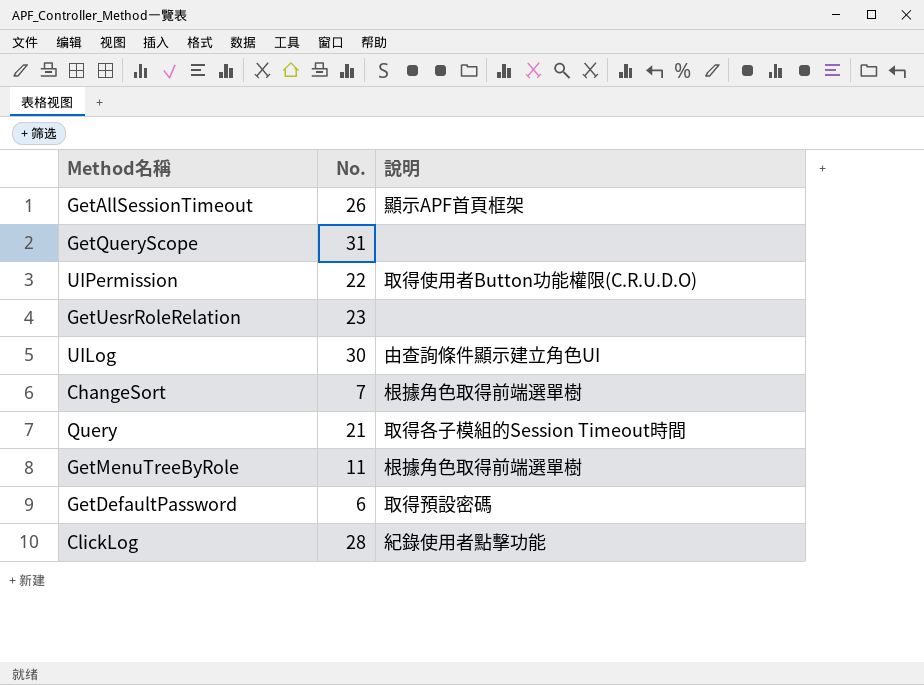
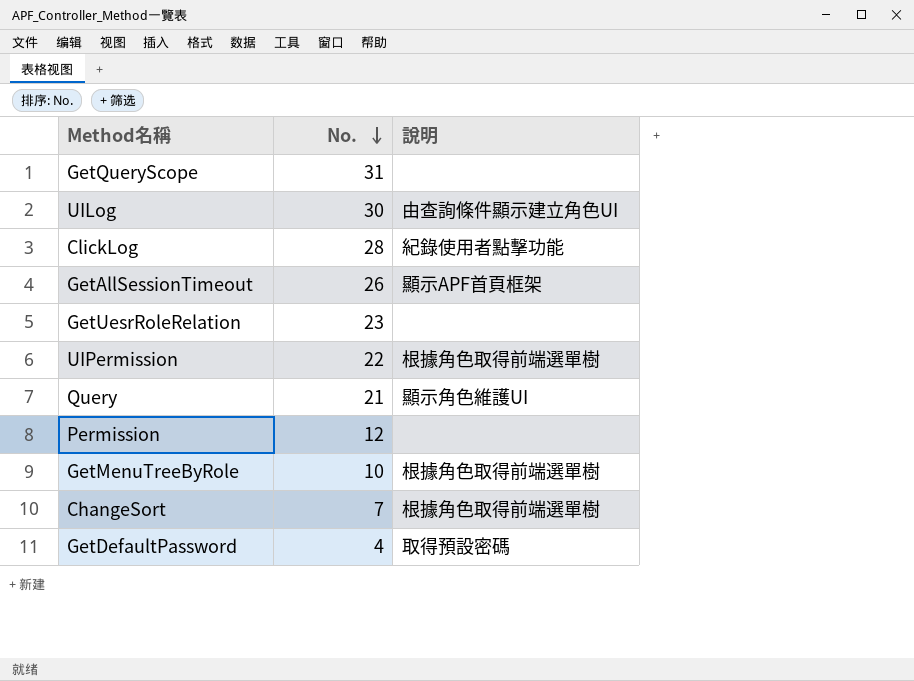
row order: none -> No. descending
UIPermission | 說明: 取得使用者Button功能權限(C.R.U.D.O) -> 根據角色取得前端選單樹
Query | 說明: 取得各子模組的Session Timeout時間 -> 顯示角色維護UI
row Permission: none -> 12 | none
GetMenuTreeByRole | No.: 11 -> 10
GetDefaultPassword | No.: 6 -> 4

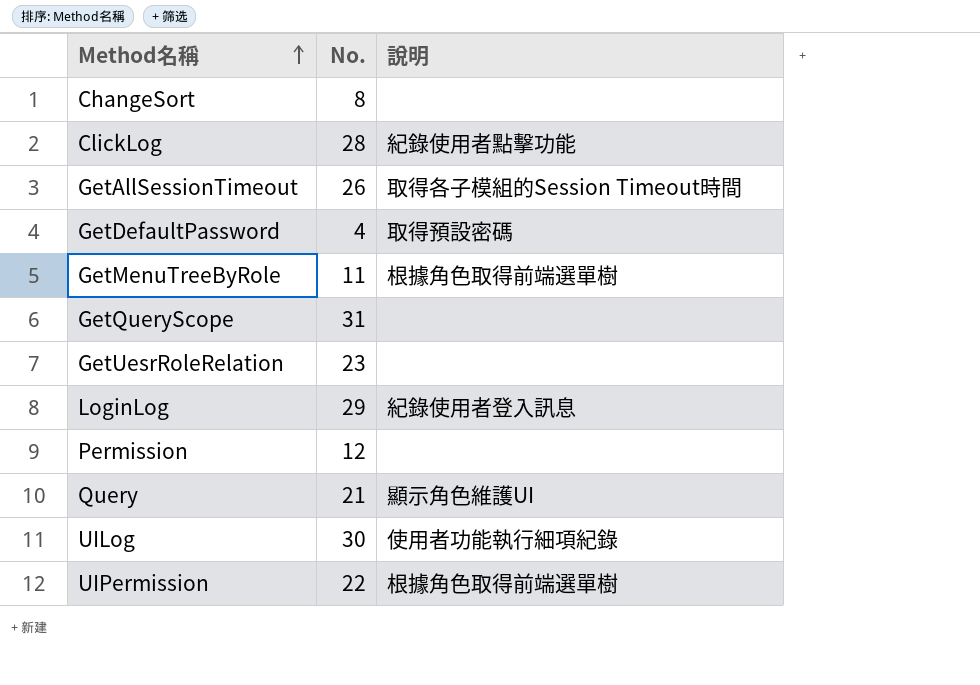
row order: No. descending -> Method名稱 ascending
ChangeSort | No.: 7 -> 8
ChangeSort | 說明: 根據角色取得前端選單樹 -> none
GetAllSessionTimeout | 說明: 顯示APF首頁框架 -> 取得各子模組的Session Timeout時間
GetMenuTreeByRole | No.: 10 -> 11
row LoginLog: none -> 29 | 紀錄使用者登入訊息
UILog | 說明: 由查詢條件顯示建立角色UI -> 使用者功能執行細項紀錄

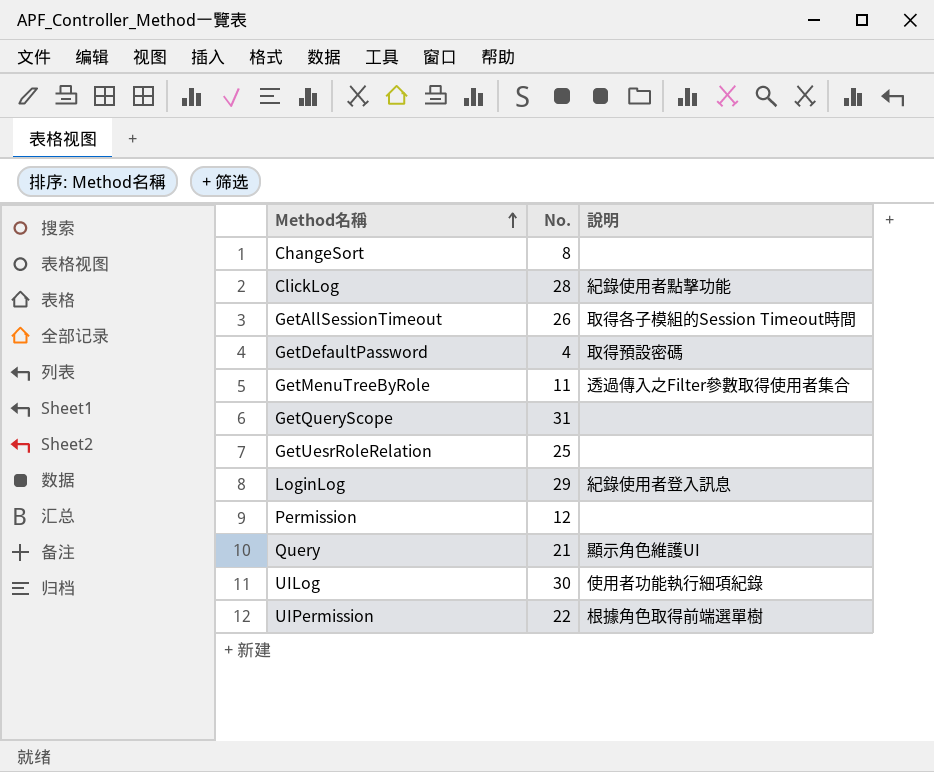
GetMenuTreeByRole | 說明: 根據角色取得前端選單樹 -> 透過傳入之Filter參數取得使用者集合
GetUesrRoleRelation | No.: 23 -> 25

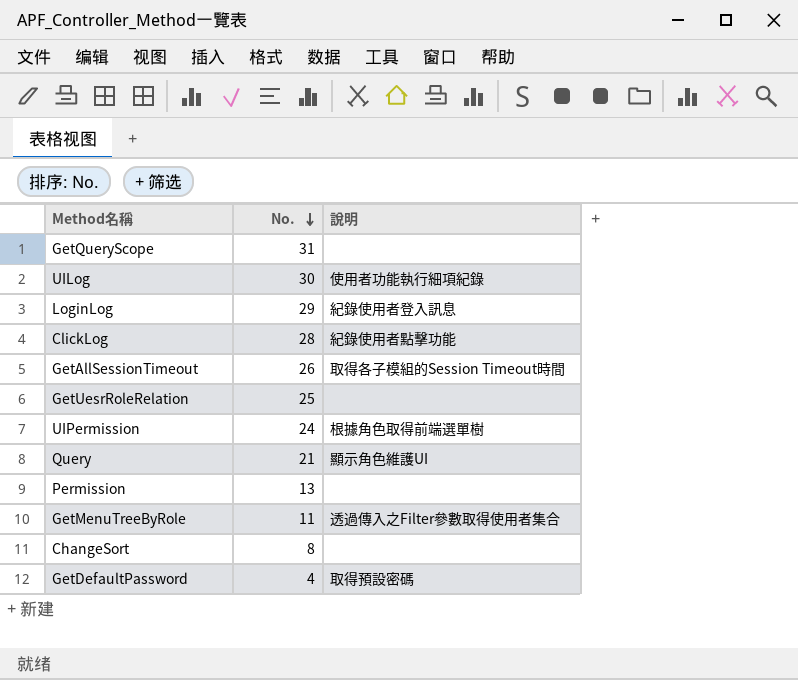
row order: Method名稱 ascending -> No. descending
UIPermission | No.: 22 -> 24
Permission | No.: 12 -> 13

